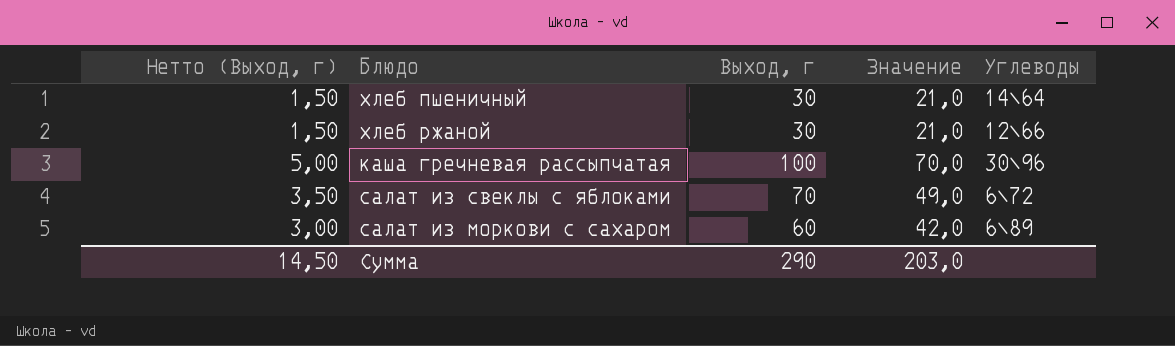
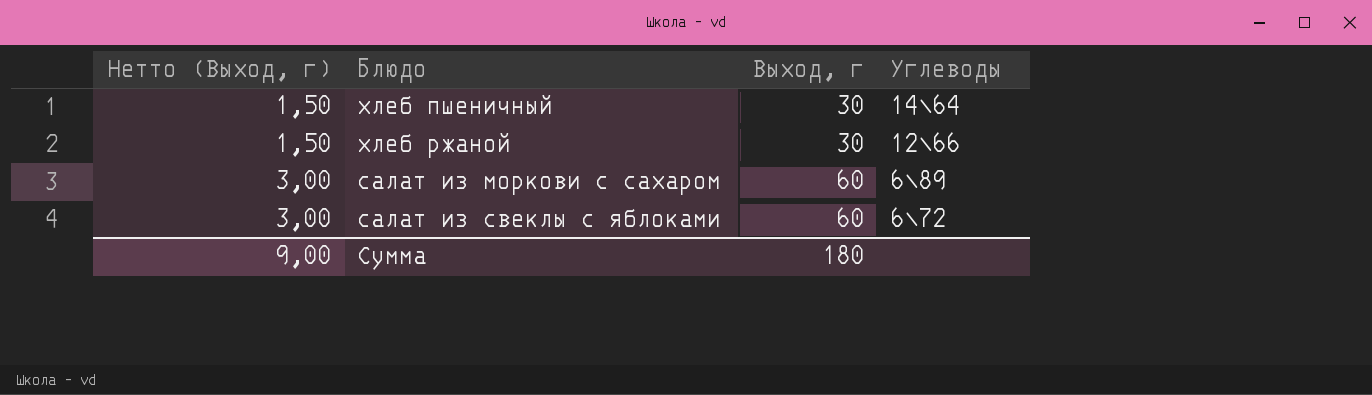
row order: none -> Нетто (Выход, г) ascending
column Значение | formula: [Выход, г] * 0,7 -> none
row каша гречневая рассыпчатая: 5,00 | 100 | 70,0 | 30\96 -> none
салат из свеклы с яблоками | Нетто (Выход, г): 3,50 -> 3,00
салат из свеклы с яблоками | Выход, г: 70 -> 60
Сумма | Нетто (Выход, г): 14,50 -> 9,00
Сумма | Выход, г: 290 -> 180

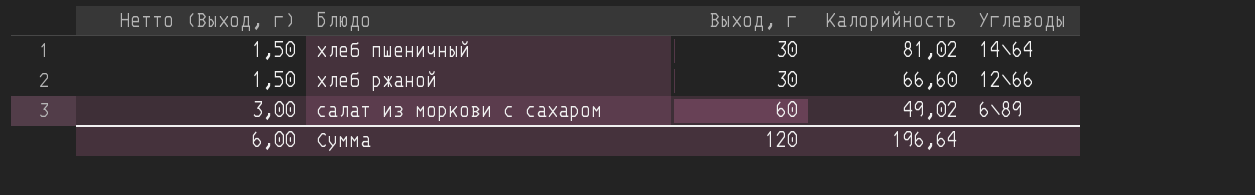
column Калорийность | position: none -> 4
row салат из свеклы с яблоками: 3,00 | 60 | 6\72 -> none
Сумма | Нетто (Выход, г): 9,00 -> 6,00
Сумма | Выход, г: 180 -> 120

